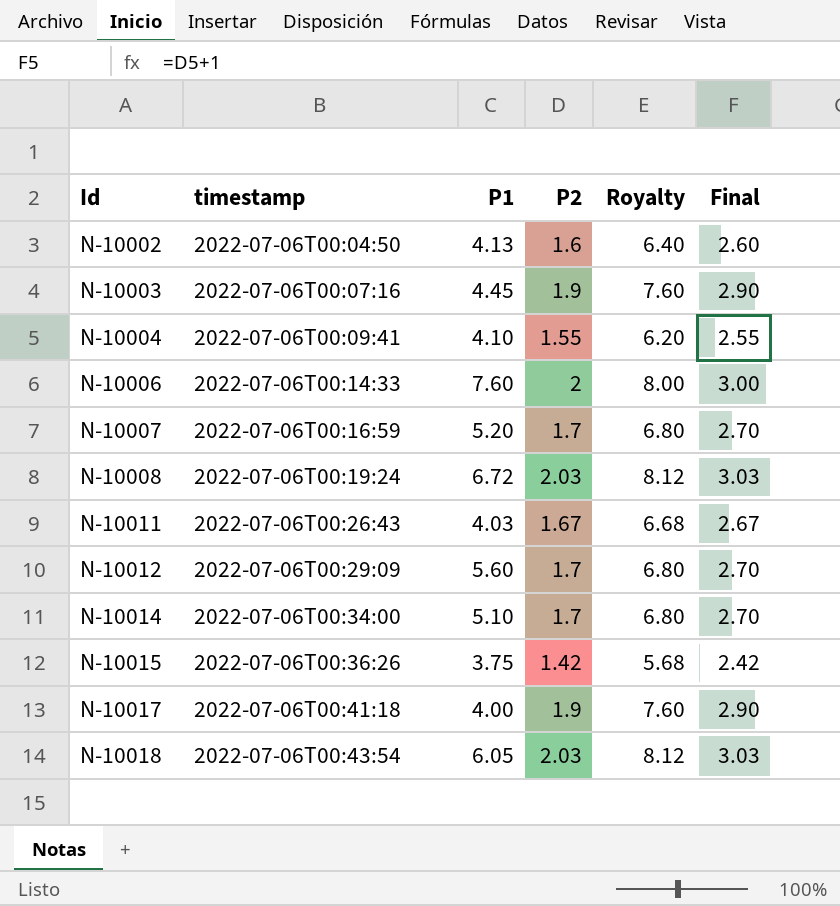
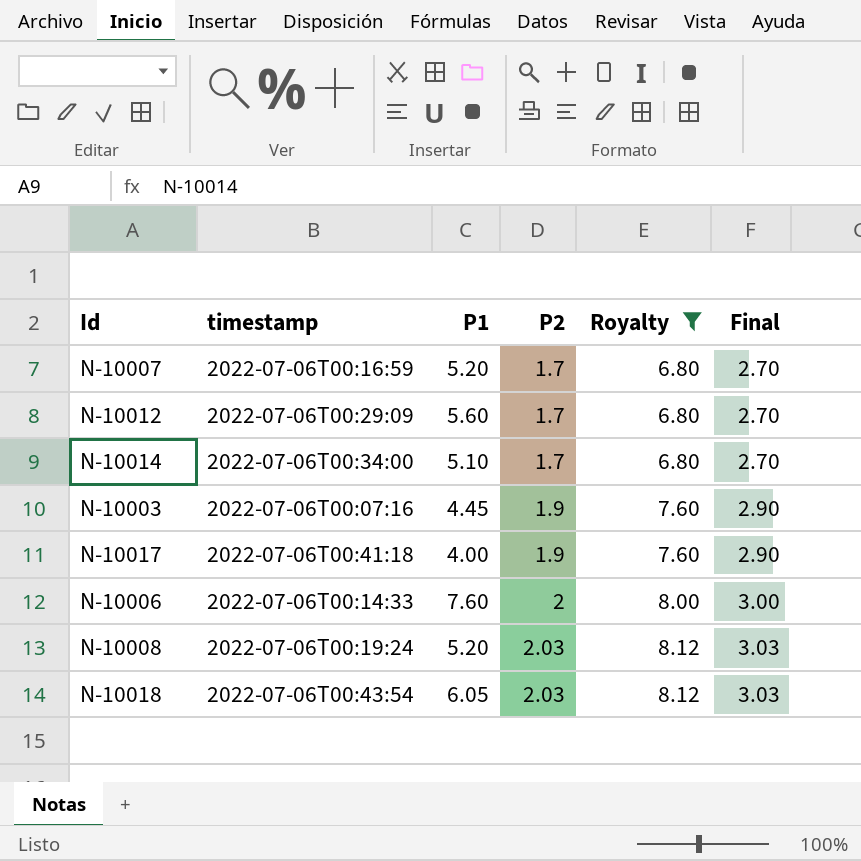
filter: none -> Royalty >= 6.80
row order: Id ascending -> P2 ascending
N-10008 | P1: 6.72 -> 5.20

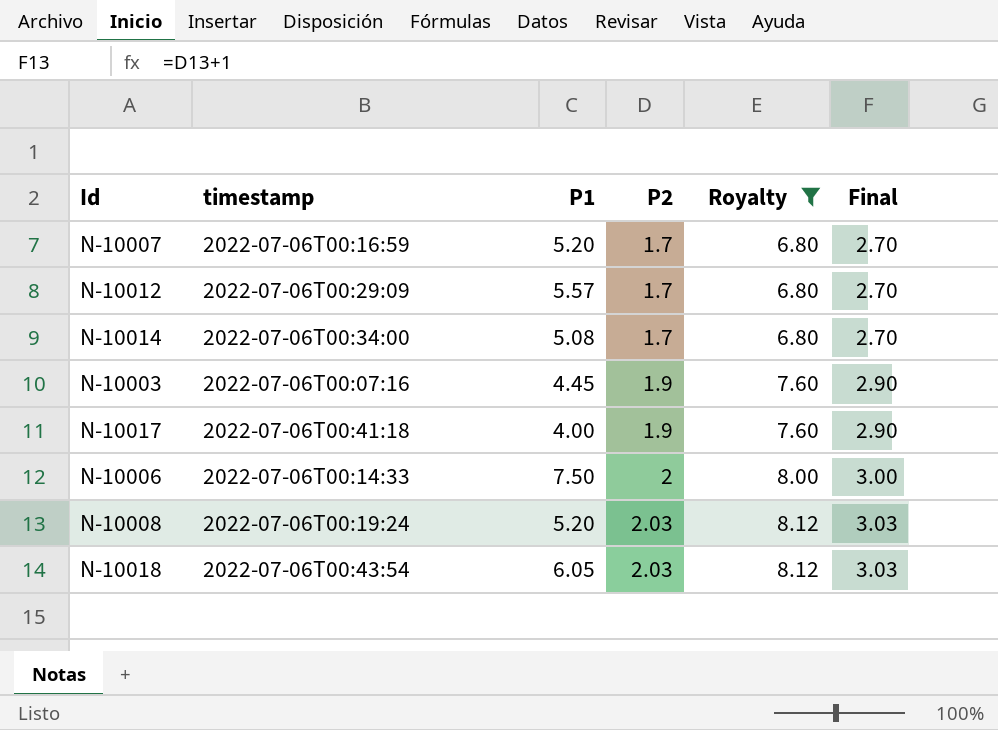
N-10012 | P1: 5.60 -> 5.57
N-10014 | P1: 5.10 -> 5.08
N-10006 | P1: 7.60 -> 7.50

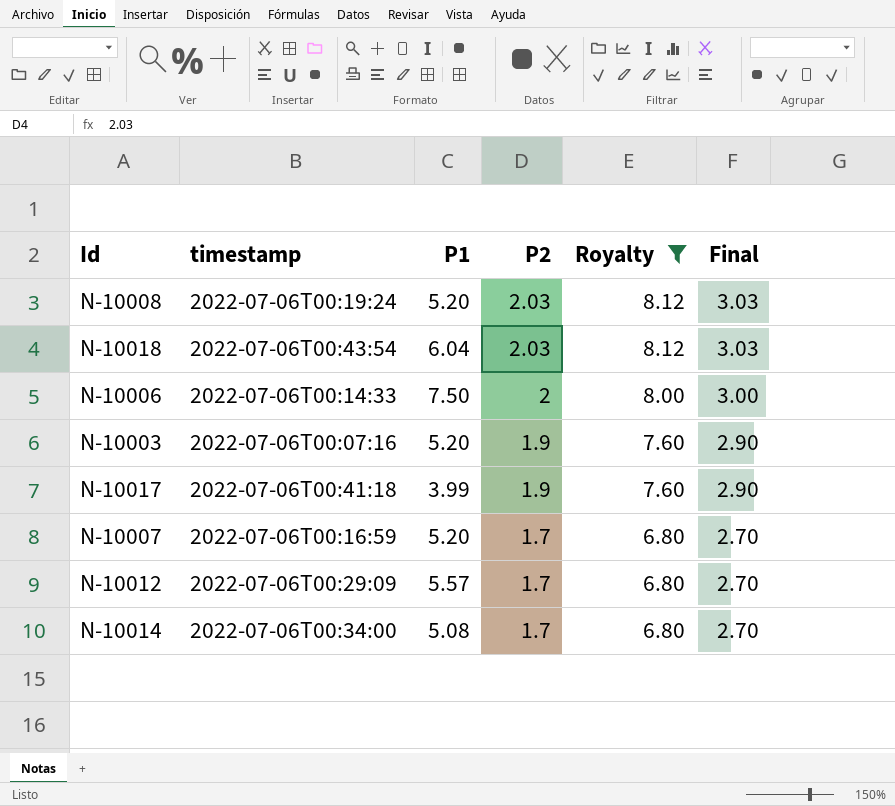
row order: P2 ascending -> P2 descending
N-10018 | P1: 6.05 -> 6.04
N-10003 | P1: 4.45 -> 5.20
N-10017 | P1: 4.00 -> 3.99

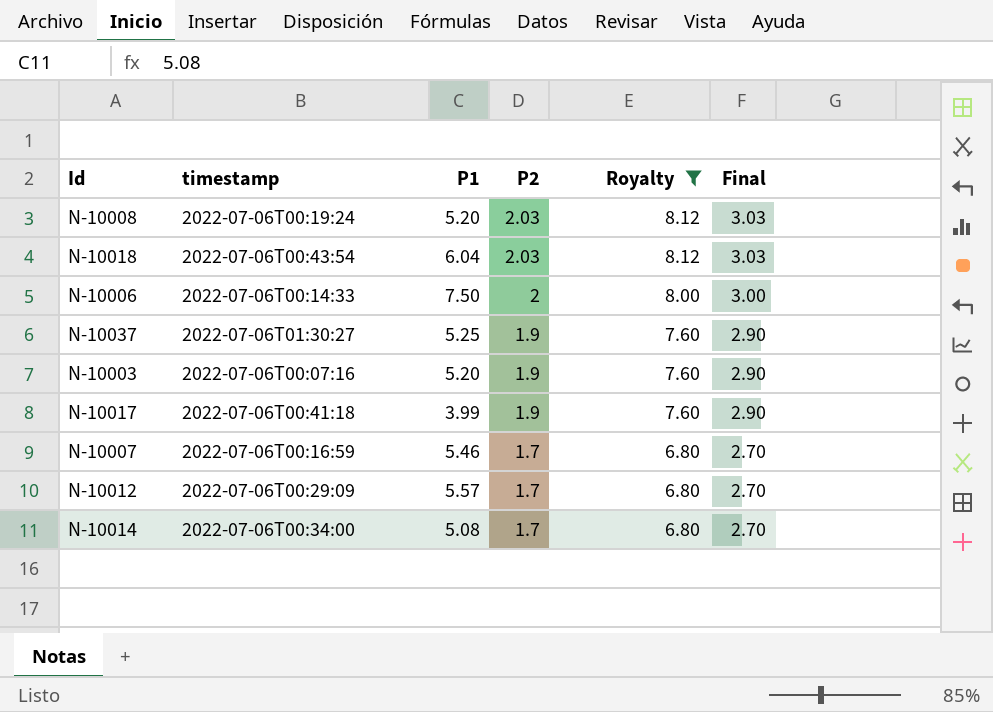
row N-10037: none -> 2022-07-06T01:30:27 | 5.25 | 1.9 | 7.60 | 2.90
N-10007 | P1: 5.20 -> 5.46

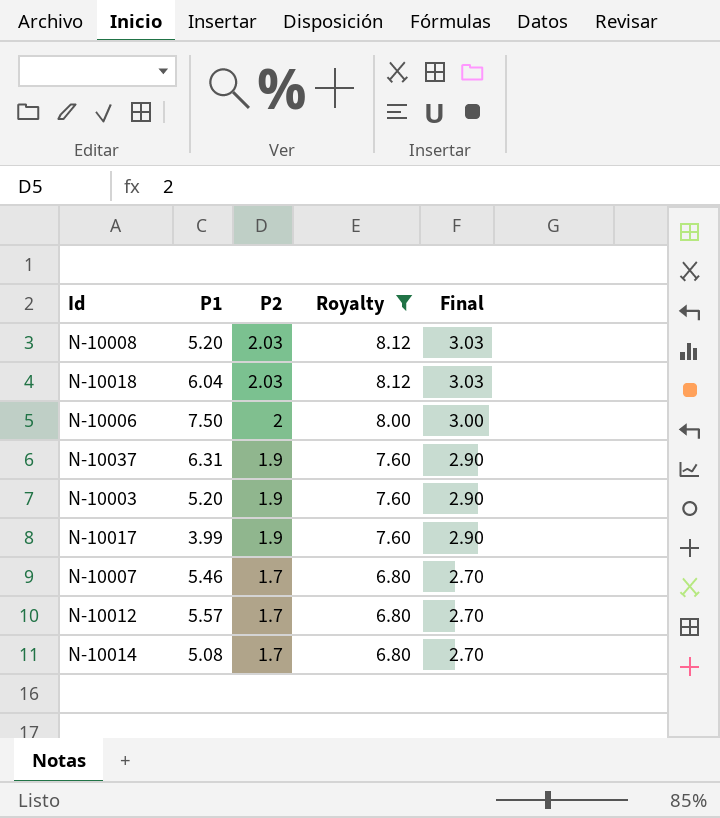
column timestamp | position: 2 -> none
N-10037 | P1: 5.25 -> 6.31

